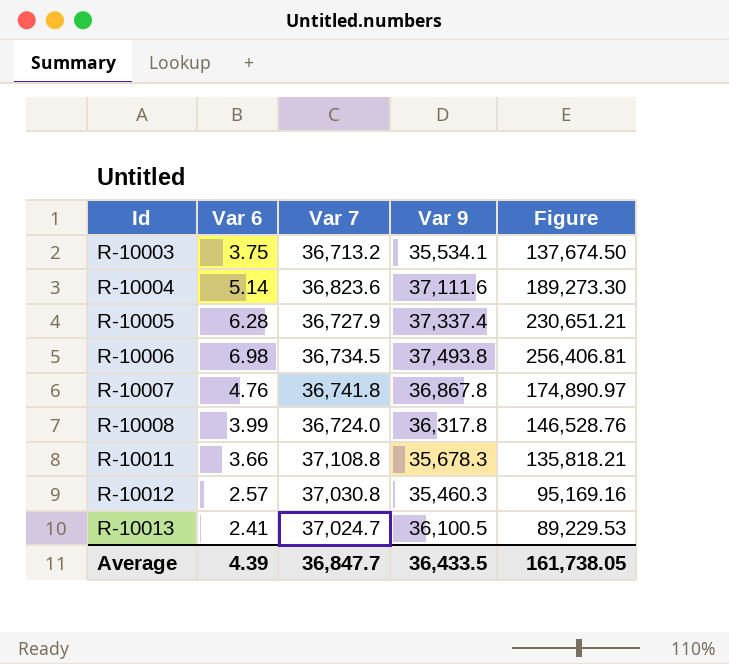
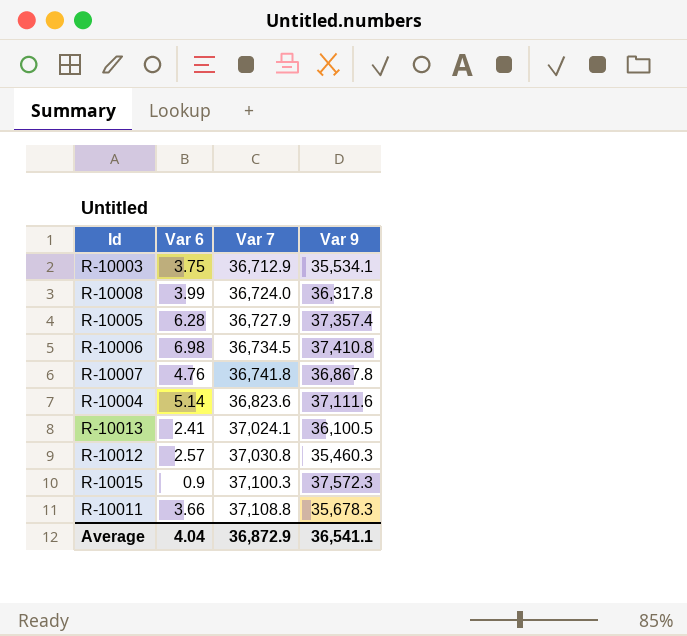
row order: Id ascending -> Var 7 ascending
column Figure | formula: [Var 6] * [Var 7] -> none
R-10003 | Var 7: 36,713.2 -> 36,712.9
R-10005 | Var 9: 37,337.4 -> 37,357.4
R-10006 | Var 9: 37,493.8 -> 37,410.8
R-10013 | Var 7: 37,024.7 -> 37,024.1
row R-10015: none -> 0.9 | 37,100.3 | 37,572.3
Average | Var 6: 4.39 -> 4.04
Average | Var 7: 36,847.7 -> 36,872.9
Average | Var 9: 36,433.5 -> 36,541.1

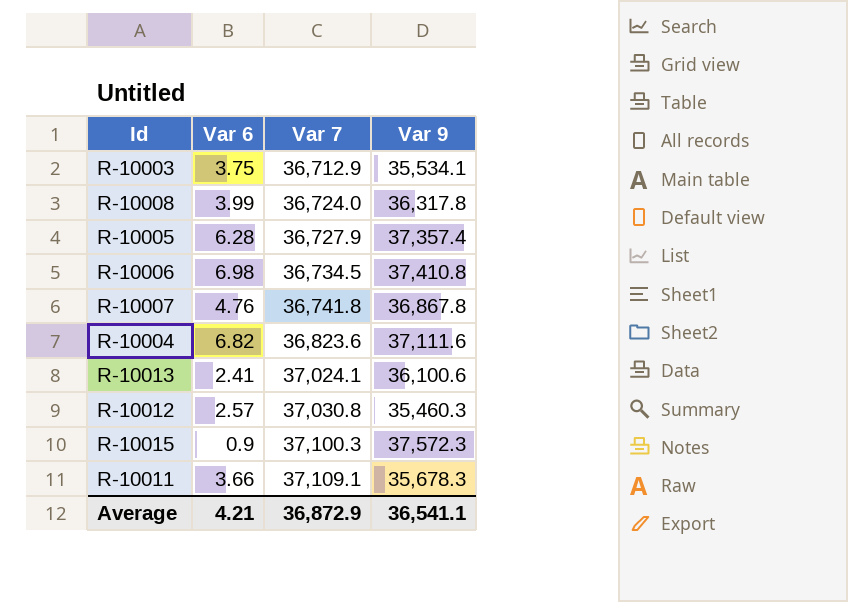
R-10004 | Var 6: 5.14 -> 6.82
R-10013 | Var 9: 36,100.5 -> 36,100.6
R-10011 | Var 7: 37,108.8 -> 37,109.1
Average | Var 6: 4.04 -> 4.21

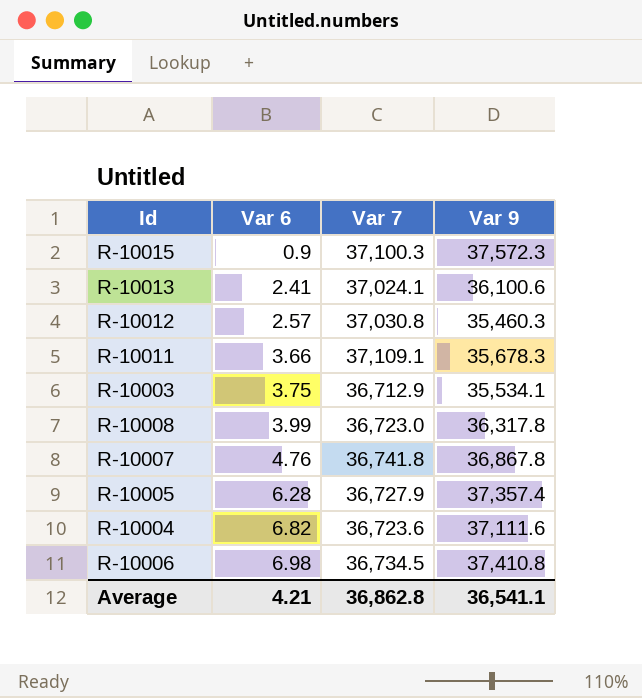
row order: Var 7 ascending -> Var 6 ascending
R-10008 | Var 7: 36,724.0 -> 36,723.0
R-10004 | Var 7: 36,823.6 -> 36,723.6
Average | Var 7: 36,872.9 -> 36,862.8

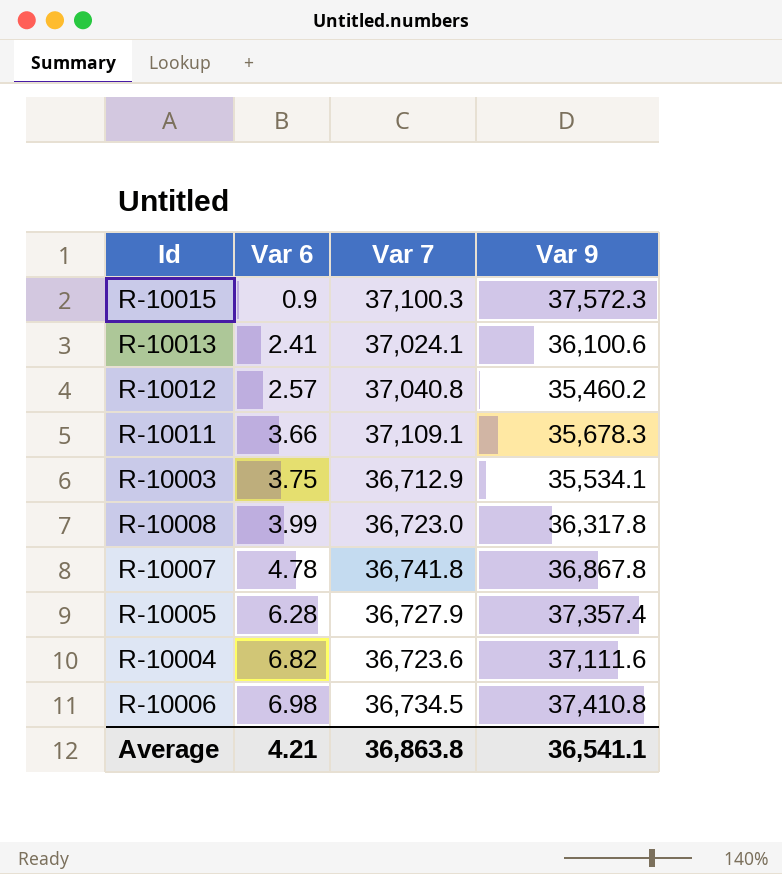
R-10012 | Var 7: 37,030.8 -> 37,040.8
R-10012 | Var 9: 35,460.3 -> 35,460.2
R-10007 | Var 6: 4.76 -> 4.78
Average | Var 7: 36,862.8 -> 36,863.8

